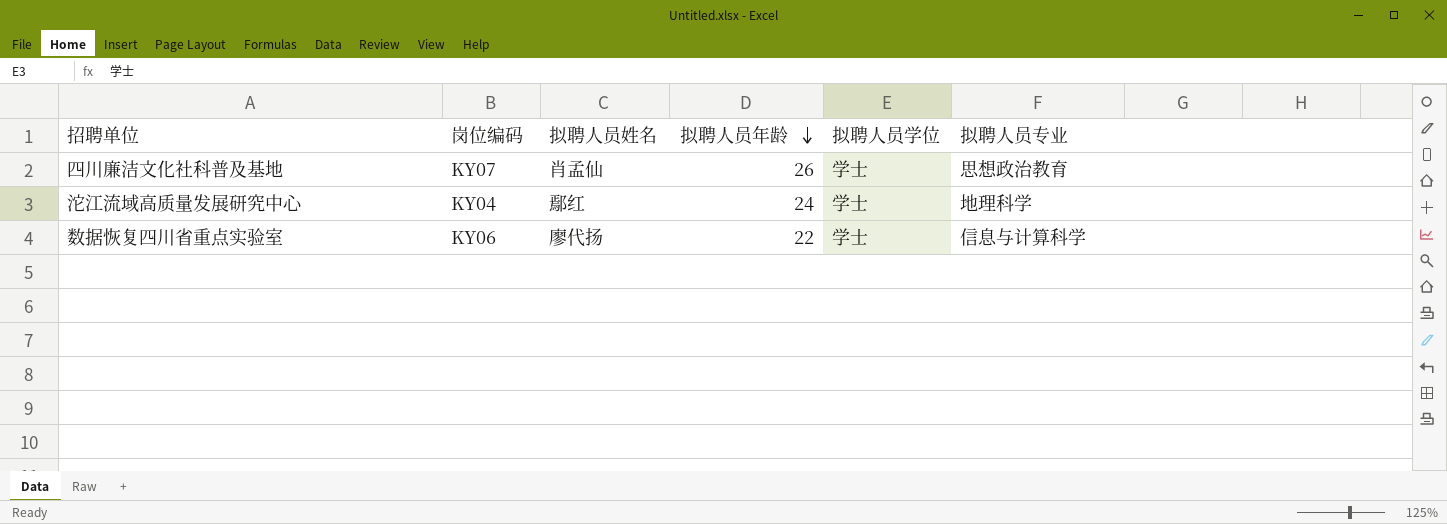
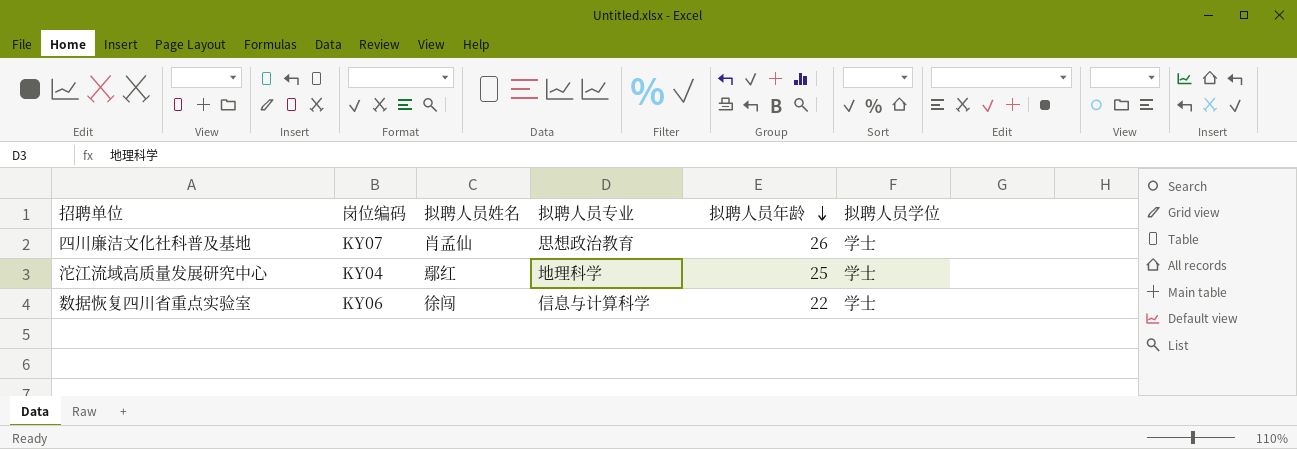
column 拟聘人员专业 | position: 6 -> 4
沱江流域高质量发展研究中心 | 拟聘人员年龄: 24 -> 25
数据恢复四川省重点实验室 | 拟聘人员姓名: 廖代扬 -> 徐闯

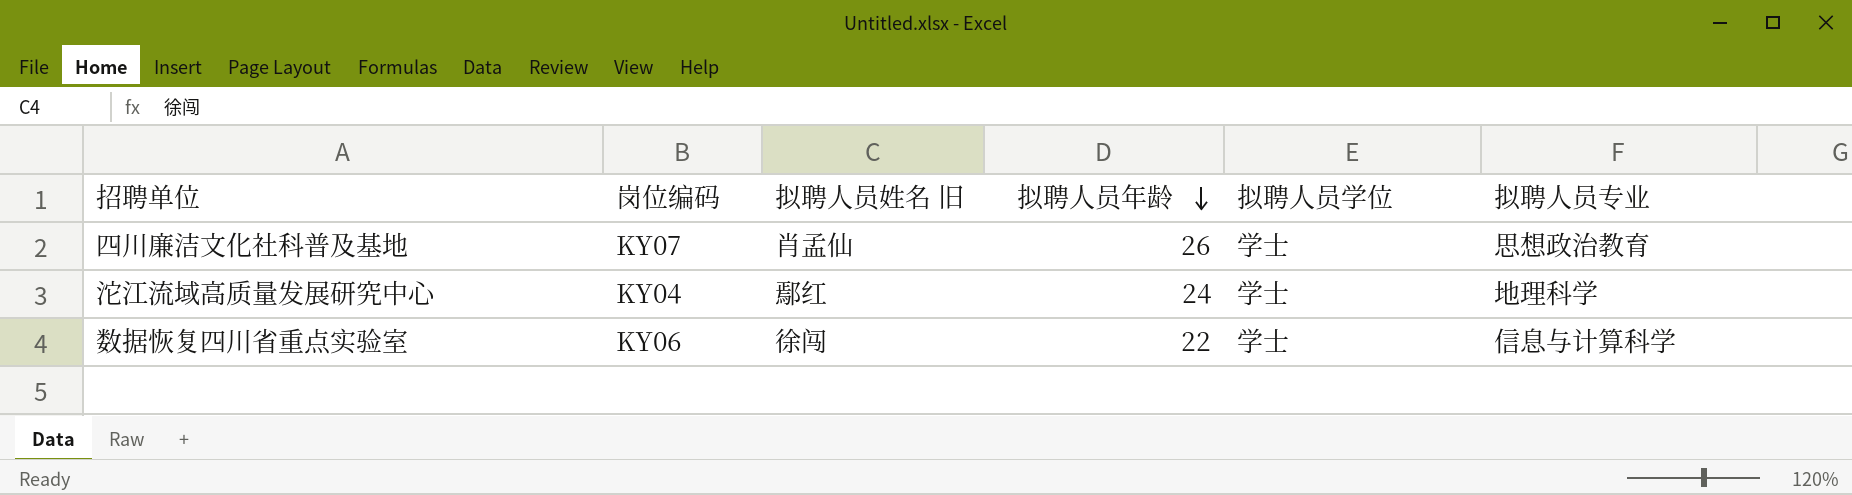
column name: 拟聘人员姓名 -> 拟聘人员姓名 旧
column 拟聘人员专业 | position: 4 -> 6
沱江流域高质量发展研究中心 | 拟聘人员年龄: 25 -> 24

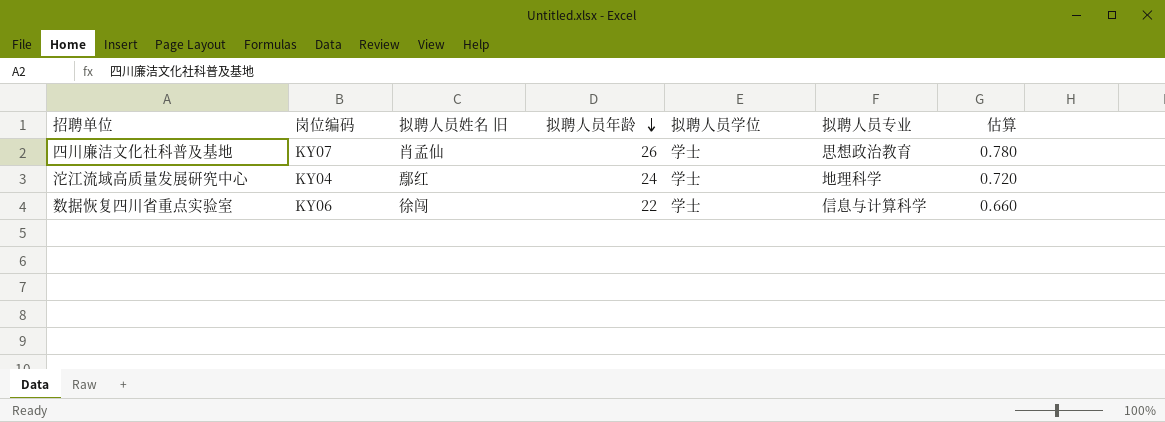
column 估算 | formula: none -> [拟聘人员年龄] * 0.03

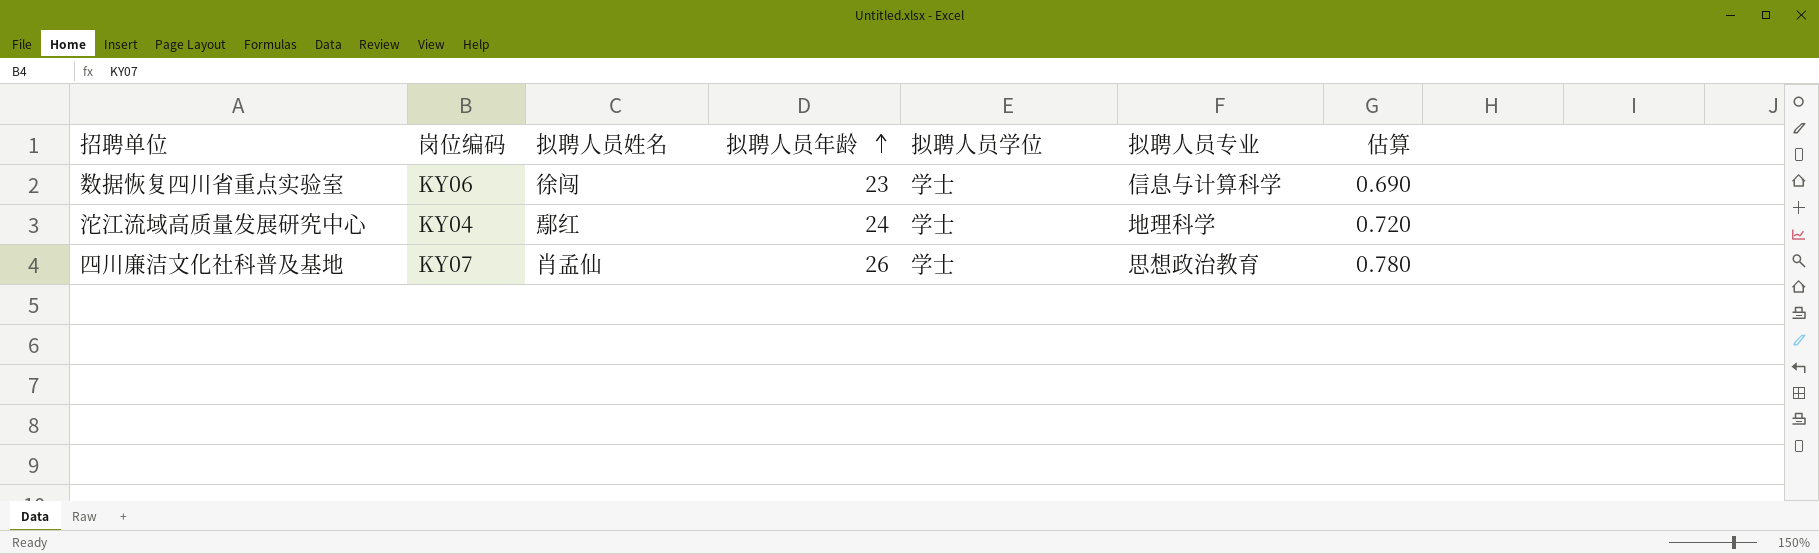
row order: 拟聘人员年龄 descending -> 拟聘人员年龄 ascending
column name: 拟聘人员姓名 旧 -> 拟聘人员姓名
数据恢复四川省重点实验室 | 拟聘人员年龄: 22 -> 23
数据恢复四川省重点实验室 | 估算: 0.660 -> 0.690

